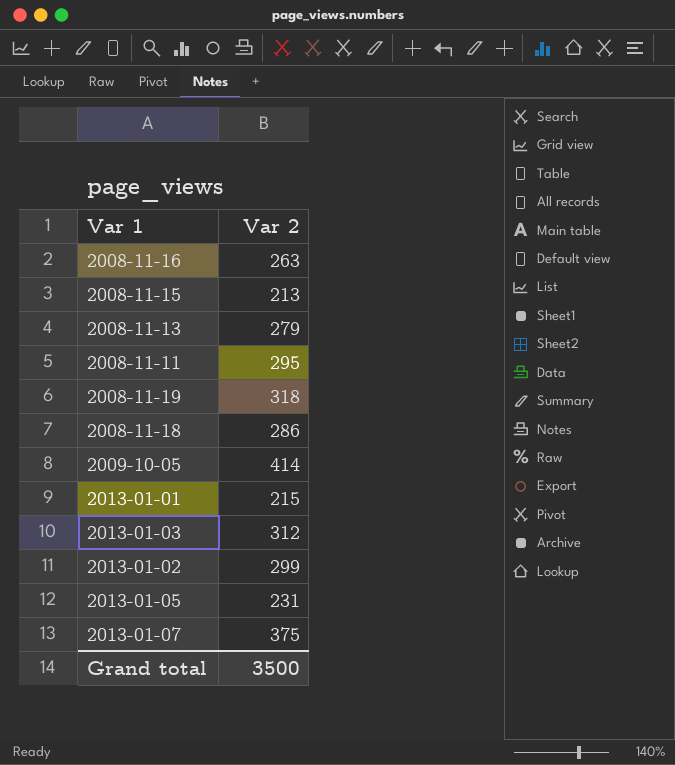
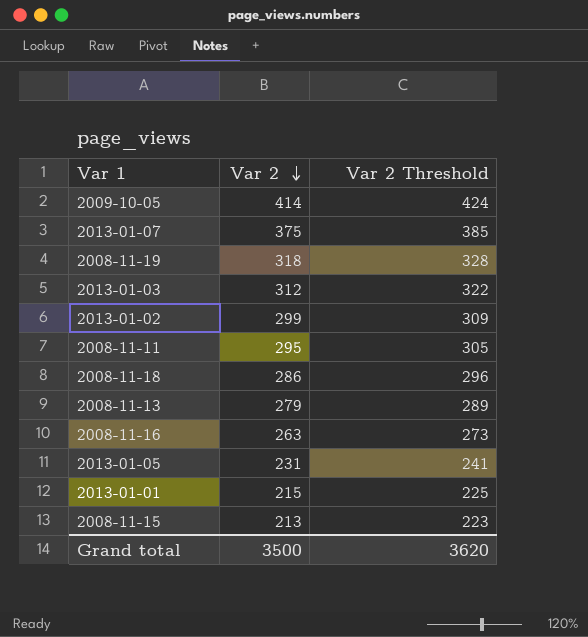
row order: none -> Var 2 descending
column Var 2 Threshold | formula: none -> [Var 2] + 10

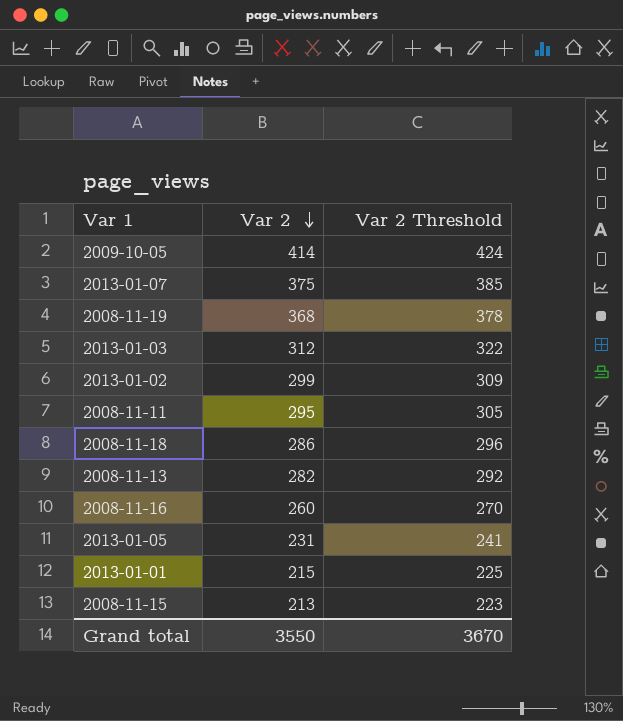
2008-11-19 | Var 2: 318 -> 368
2008-11-19 | Var 2 Threshold: 328 -> 378
2008-11-13 | Var 2: 279 -> 282
2008-11-13 | Var 2 Threshold: 289 -> 292
2008-11-16 | Var 2: 263 -> 260
2008-11-16 | Var 2 Threshold: 273 -> 270
Grand total | Var 2: 3500 -> 3550
Grand total | Var 2 Threshold: 3620 -> 3670

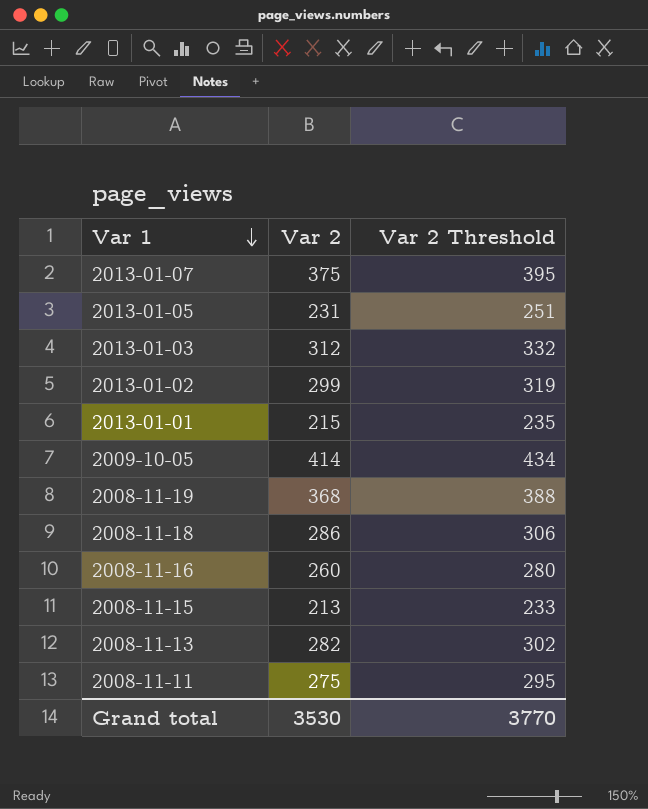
row order: Var 2 descending -> Var 1 descending
column Var 2 Threshold | formula: [Var 2] + 10 -> [Var 2] + 20
2008-11-11 | Var 2: 295 -> 275
Grand total | Var 2: 3550 -> 3530
Grand total | Var 2 Threshold: 3670 -> 3770

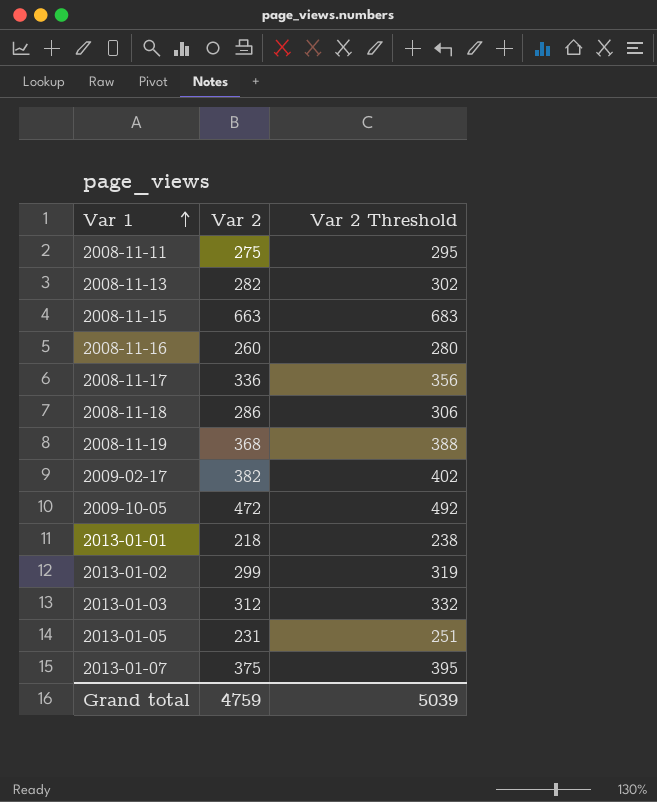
row order: Var 1 descending -> Var 1 ascending
2008-11-15 | Var 2: 213 -> 663
2008-11-15 | Var 2 Threshold: 233 -> 683
row 2008-11-17: none -> 336 | 356
row 2009-02-17: none -> 382 | 402
2009-10-05 | Var 2: 414 -> 472
2009-10-05 | Var 2 Threshold: 434 -> 492
2013-01-01 | Var 2: 215 -> 218
2013-01-01 | Var 2 Threshold: 235 -> 238
Grand total | Var 2: 3530 -> 4759
Grand total | Var 2 Threshold: 3770 -> 5039

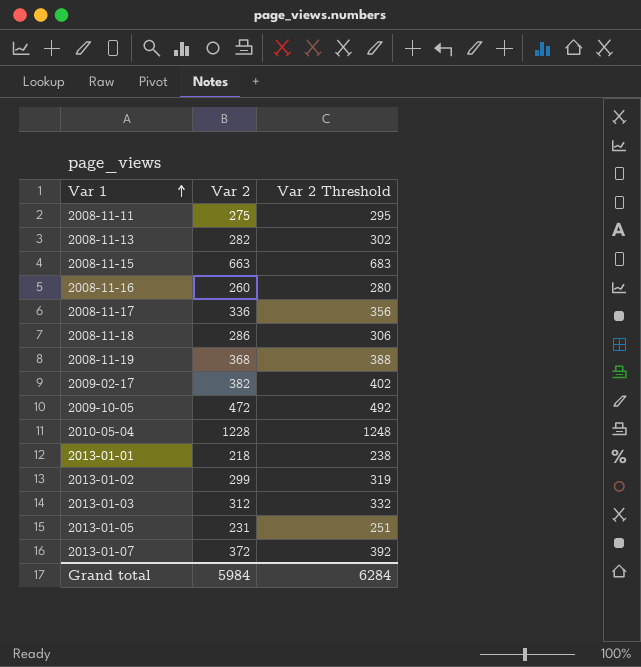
row 2010-05-04: none -> 1228 | 1248
2013-01-07 | Var 2: 375 -> 372
2013-01-07 | Var 2 Threshold: 395 -> 392
Grand total | Var 2: 4759 -> 5984
Grand total | Var 2 Threshold: 5039 -> 6284

